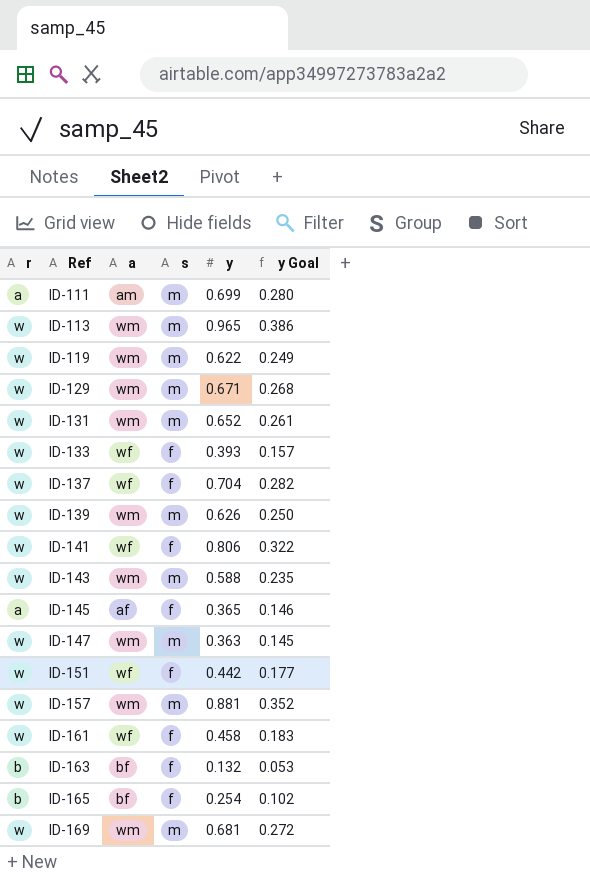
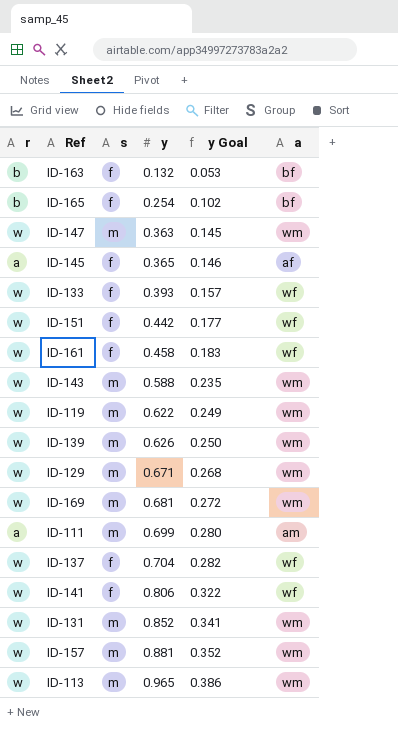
row order: Ref ascending -> y ascending
column a | position: 3 -> 6
ID-131 | y: 0.652 -> 0.852
ID-131 | y Goal: 0.261 -> 0.341

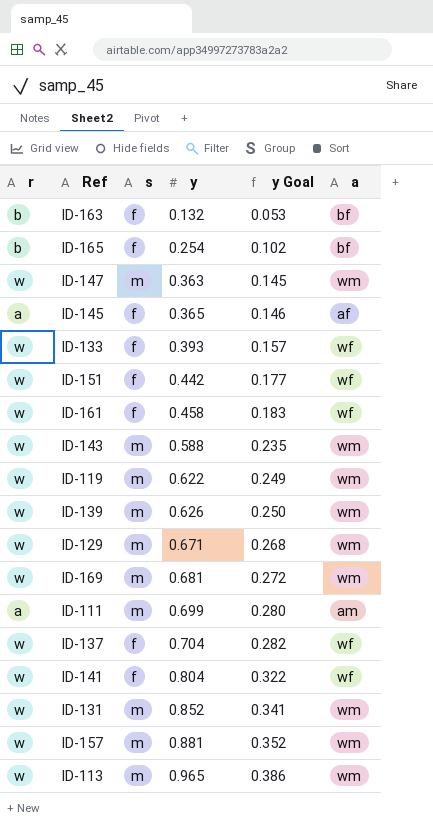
ID-141 | y: 0.806 -> 0.804

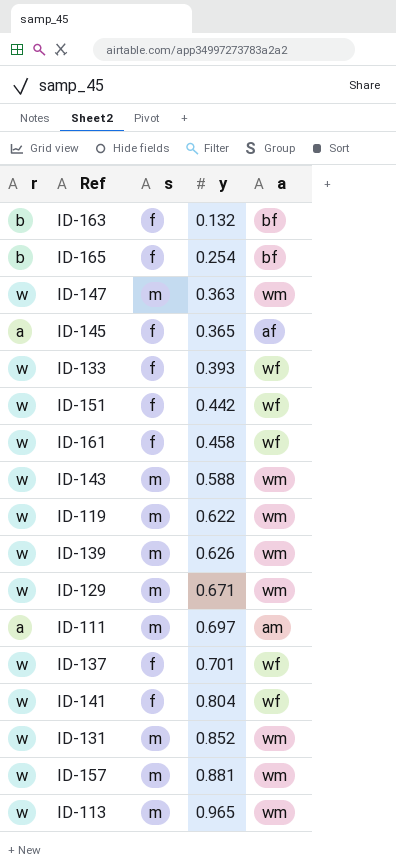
column y Goal | formula: [y] * 0.4 -> none
row ID-169: w | m | 0.681 | 0.272 | wm -> none
ID-111 | y: 0.699 -> 0.697
ID-137 | y: 0.704 -> 0.701

